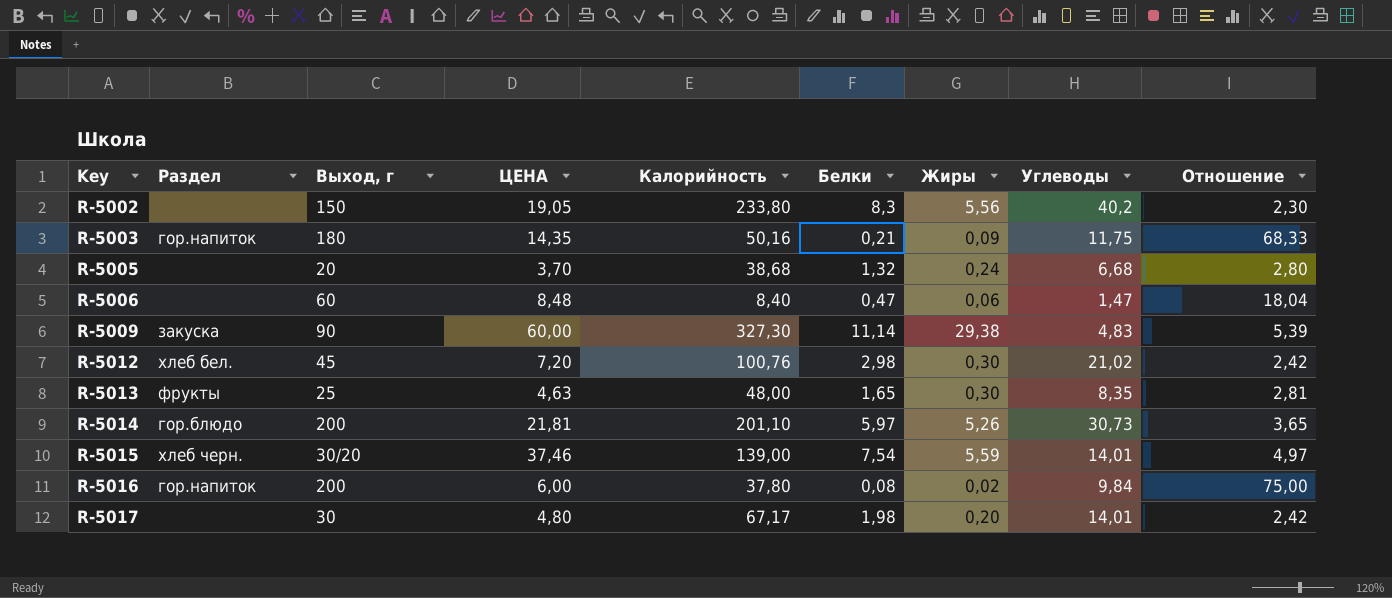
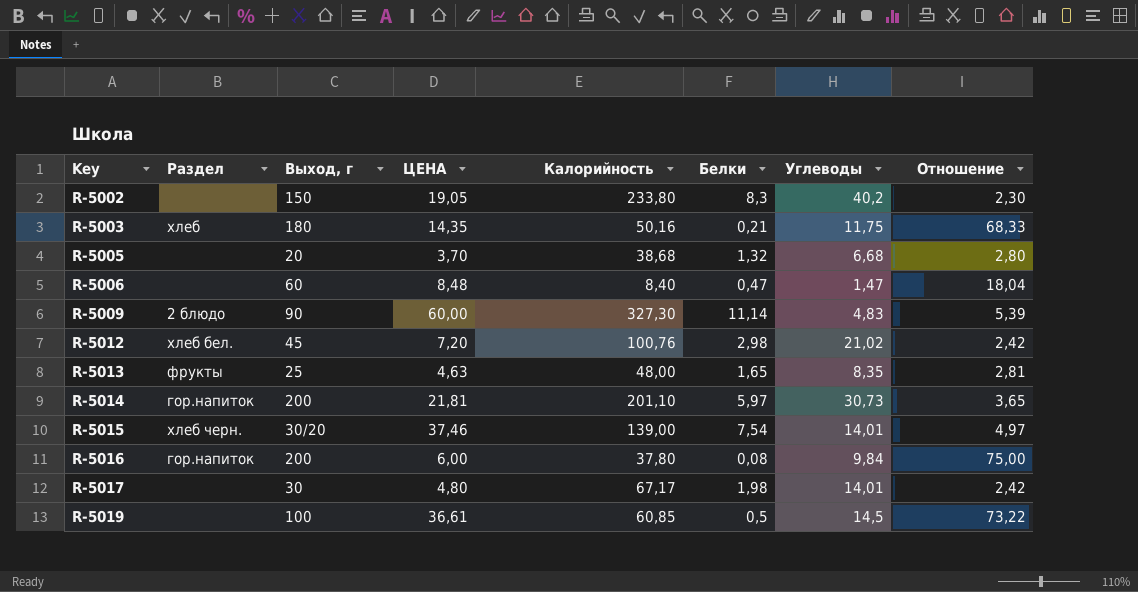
column Жиры | position: 7 -> none
R-5003 | Раздел: гор.напиток -> хлеб
R-5009 | Раздел: закуска -> 2 блюдо
R-5014 | Раздел: гор.блюдо -> гор.напиток
row R-5019: none -> none | 100 | 36,61 | 60,85 | 0,5 | 14,5 | 73,22

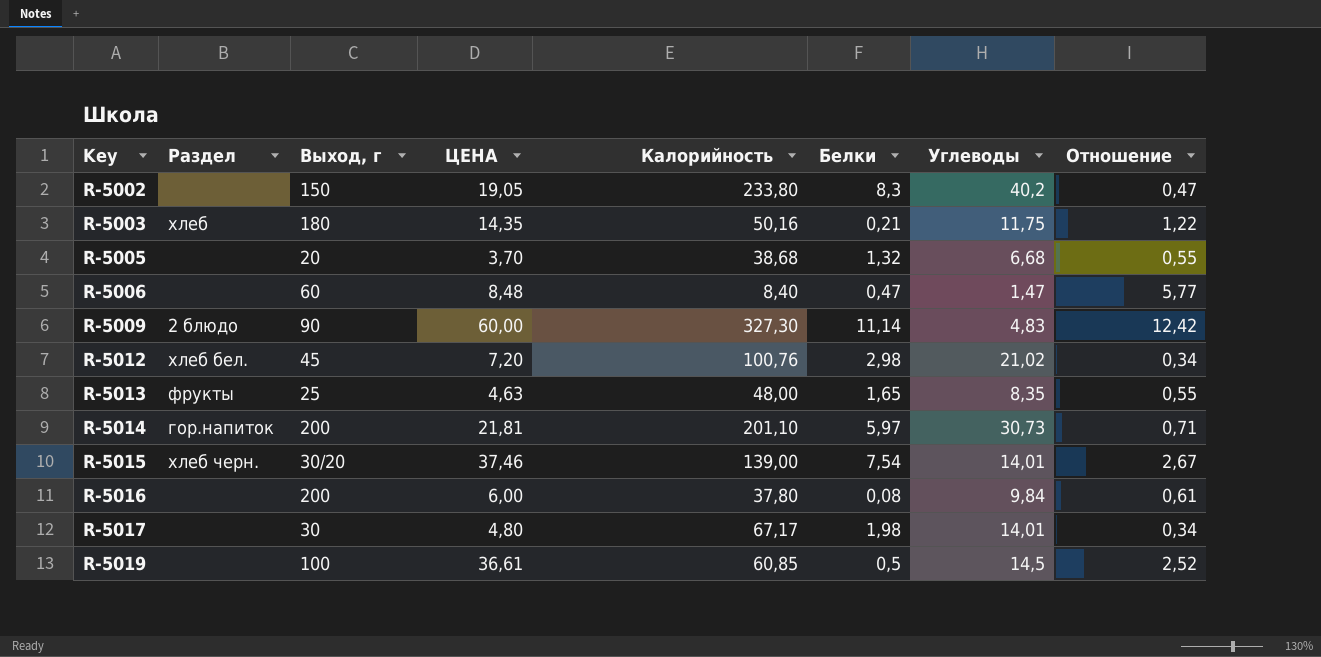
column Отношение | formula: [ЦЕНА] / [Белки] -> [ЦЕНА] / [Углеводы]
R-5016 | Раздел: гор.напиток -> none

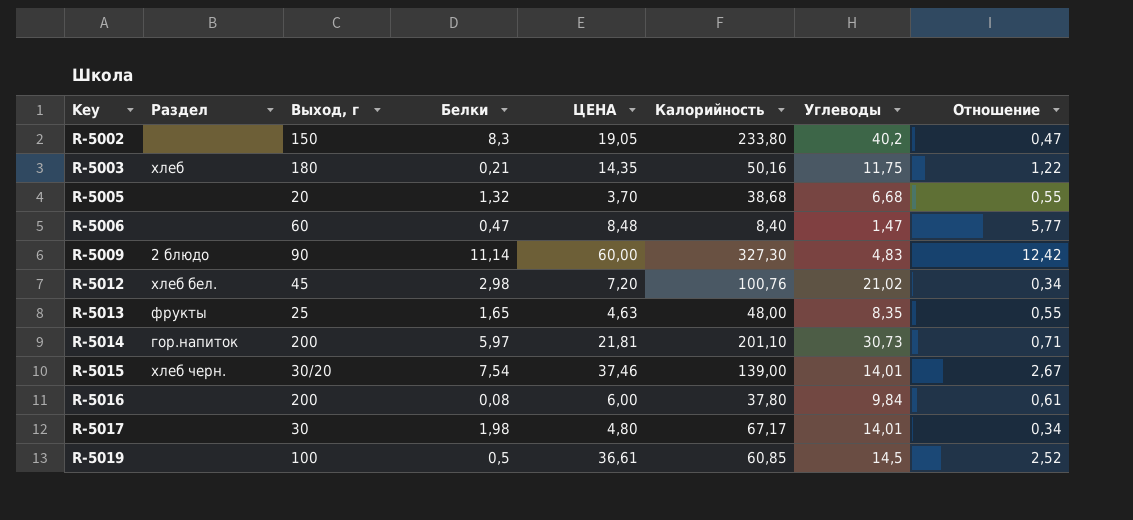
column Белки | position: 6 -> 4

